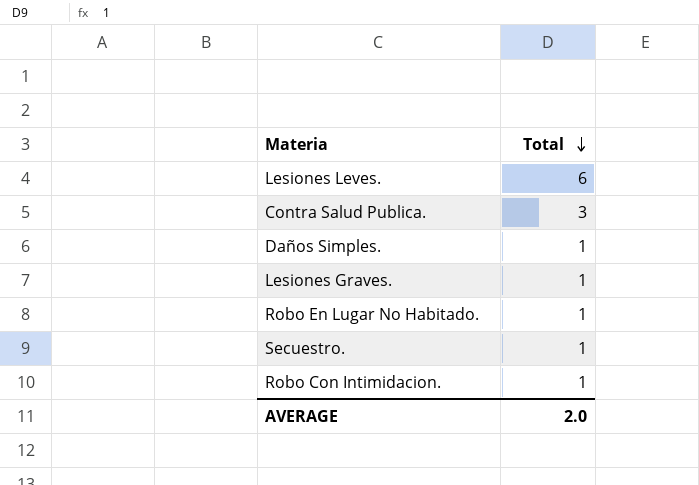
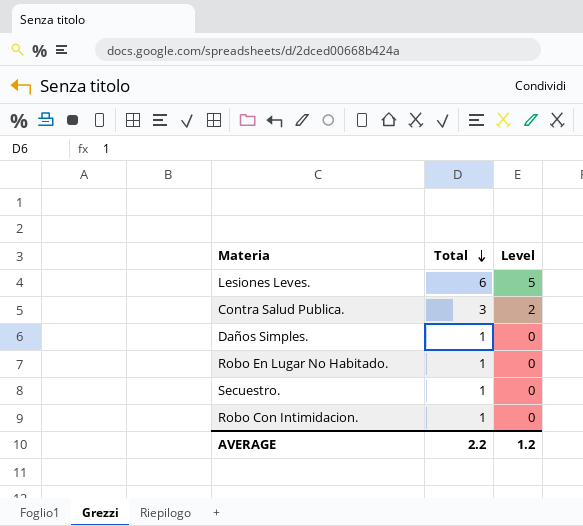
column Level | formula: none -> [Total] - 1
row Lesiones Graves.: 1 -> none
AVERAGE | Total: 2.0 -> 2.2

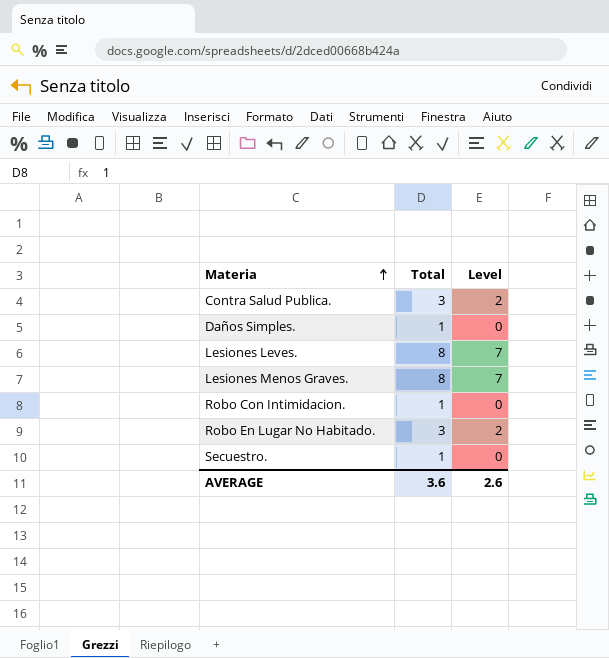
row order: Total descending -> Materia ascending
Lesiones Leves. | Total: 6 -> 8
Lesiones Leves. | Level: 5 -> 7
row Lesiones Menos Graves.: none -> 8 | 7
Robo En Lugar No Habitado. | Total: 1 -> 3
Robo En Lugar No Habitado. | Level: 0 -> 2
AVERAGE | Total: 2.2 -> 3.6
AVERAGE | Level: 1.2 -> 2.6

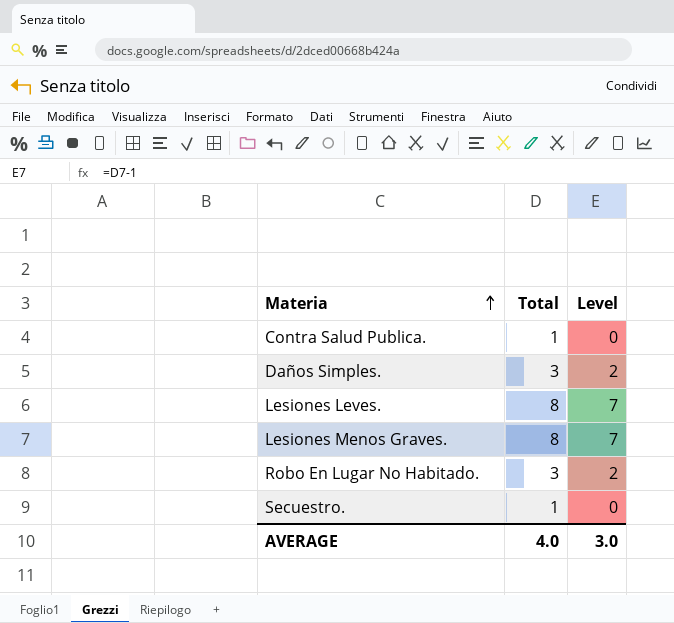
row Robo Con Intimidacion.: 1 | 0 -> none
Contra Salud Publica. | Total: 3 -> 1
Contra Salud Publica. | Level: 2 -> 0
Daños Simples. | Total: 1 -> 3
Daños Simples. | Level: 0 -> 2
AVERAGE | Total: 3.6 -> 4.0
AVERAGE | Level: 2.6 -> 3.0

